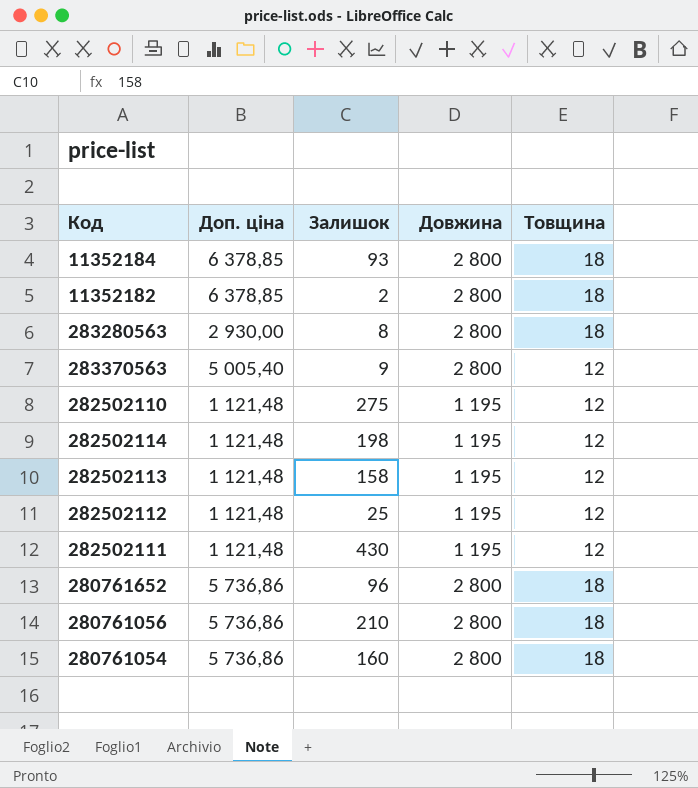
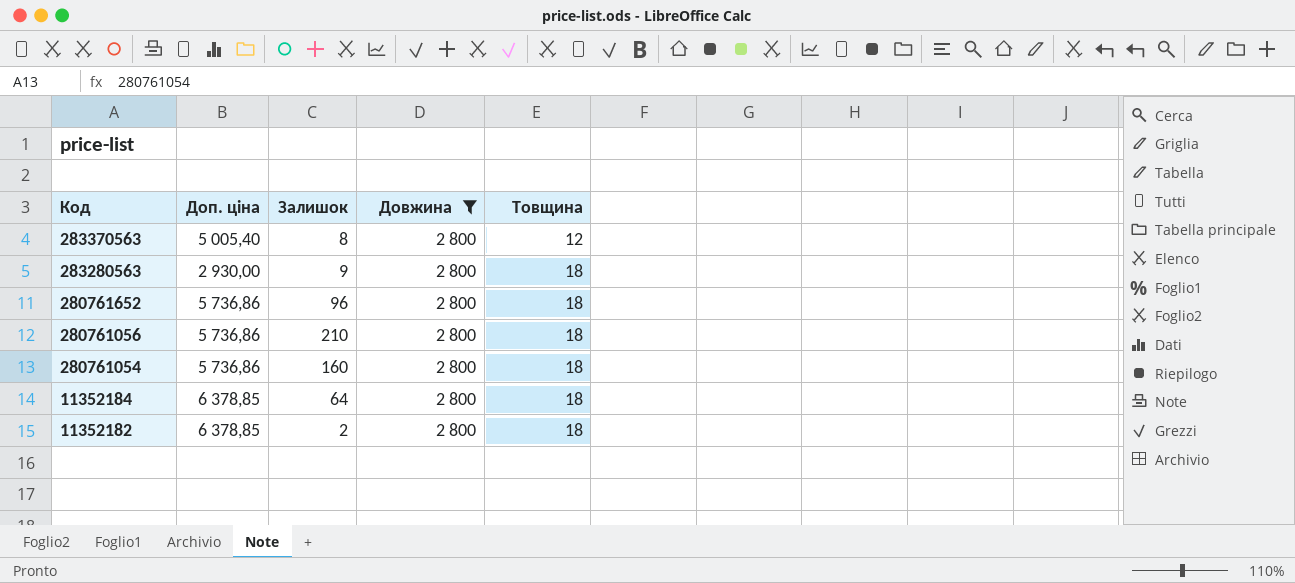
filter: none -> Довжина = 2 800
row order: none -> Код descending
283370563 | Залишок: 9 -> 8
283280563 | Залишок: 8 -> 9
11352184 | Залишок: 93 -> 64

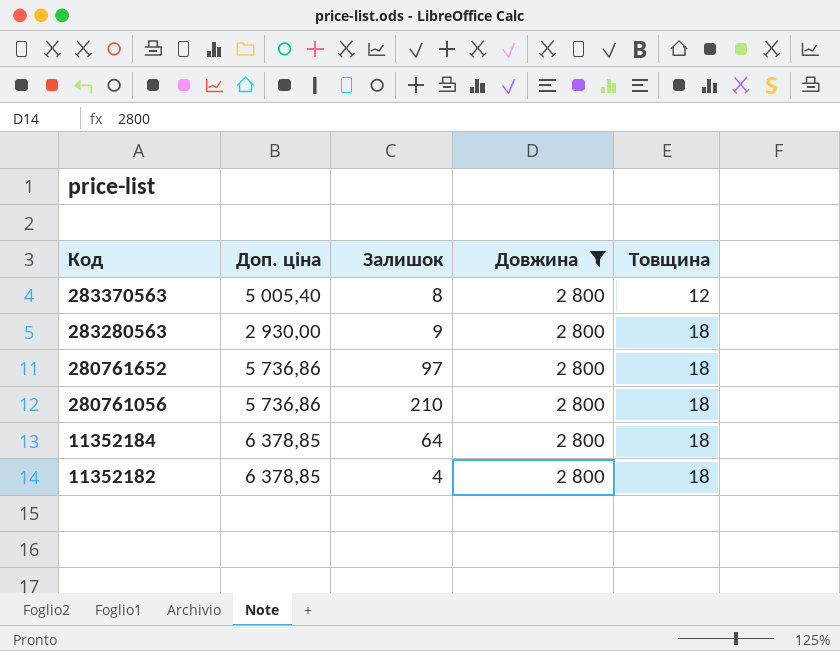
row 280761054: 5 736,86 | 160 | 2 800 | 18 -> none
280761652 | Залишок: 96 -> 97
11352182 | Залишок: 2 -> 4

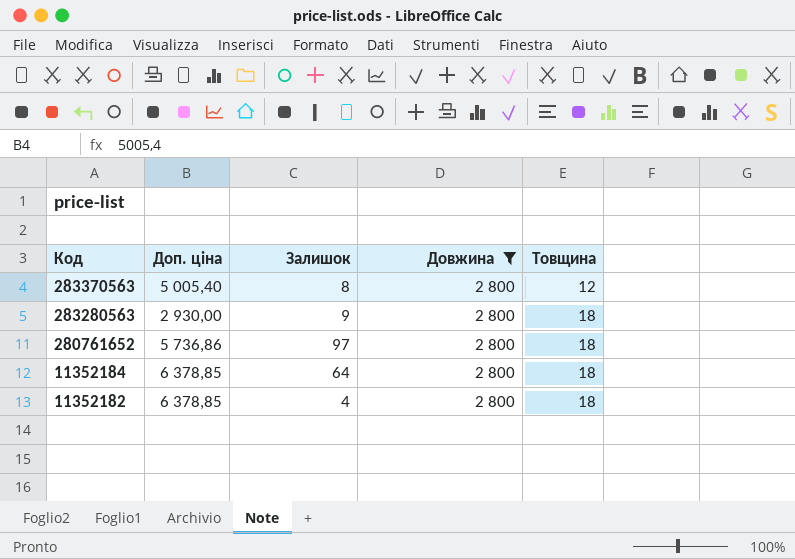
row 280761056: 5 736,86 | 210 | 2 800 | 18 -> none

